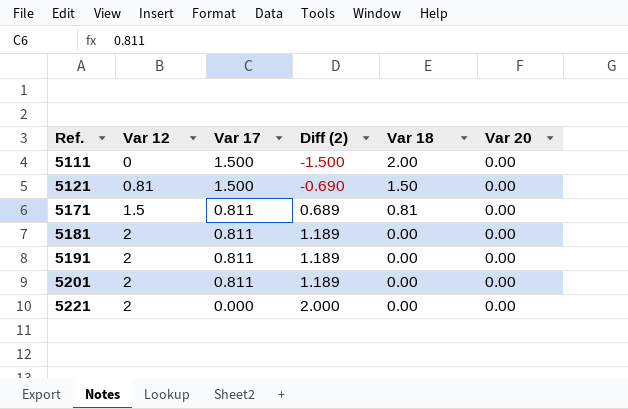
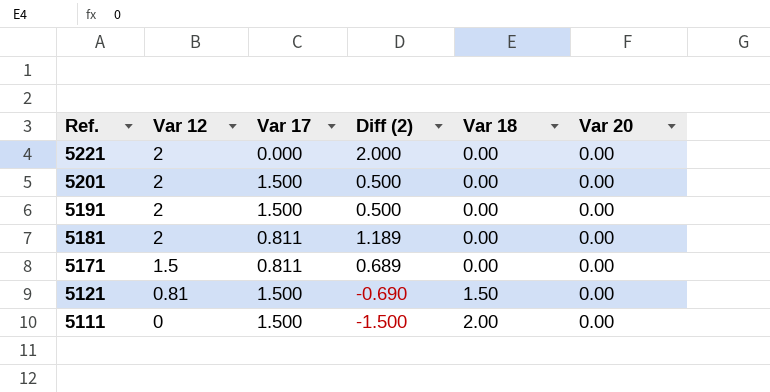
row order: Ref. ascending -> Ref. descending
5201 | Var 17: 0.811 -> 1.500
5201 | Diff (2): 1.189 -> 0.500
5191 | Var 17: 0.811 -> 1.500
5191 | Diff (2): 1.189 -> 0.500
5171 | Var 18: 0.81 -> 0.00

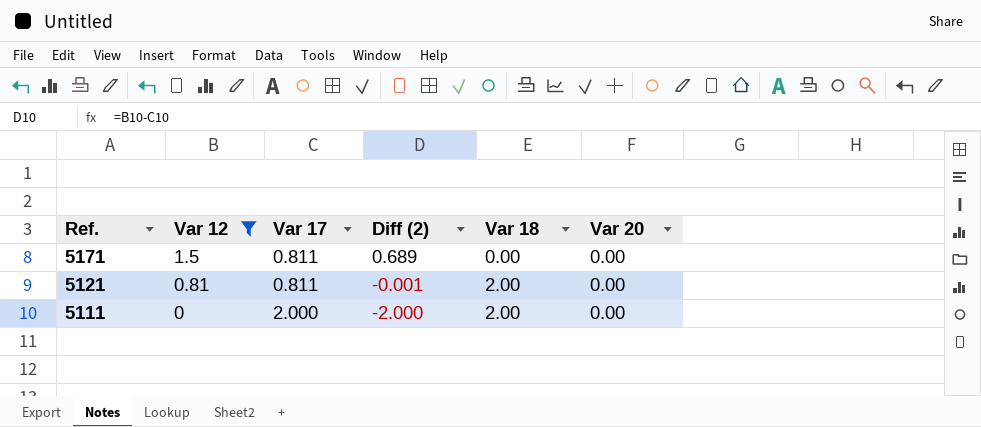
filter: none -> Var 12 != 2
5121 | Var 17: 1.500 -> 0.811
5121 | Diff (2): -0.690 -> -0.001
5121 | Var 18: 1.50 -> 2.00
5111 | Var 17: 1.500 -> 2.000
5111 | Diff (2): -1.500 -> -2.000

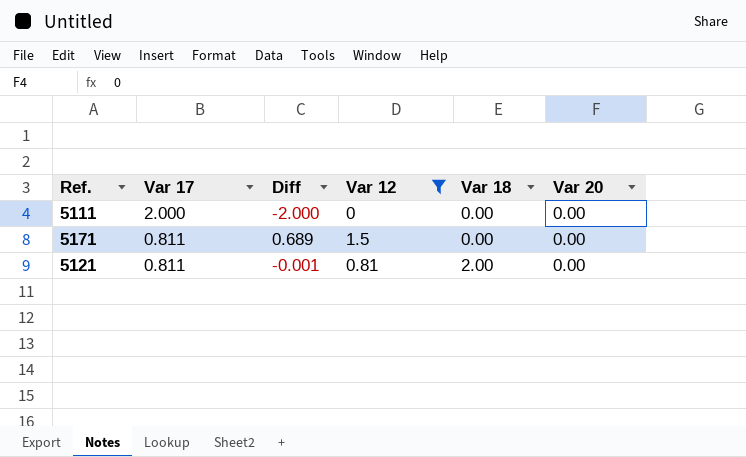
row order: Ref. descending -> Var 17 descending
column name: Diff (2) -> Diff
column Var 12 | position: 2 -> 4
5111 | Var 18: 2.00 -> 0.00

